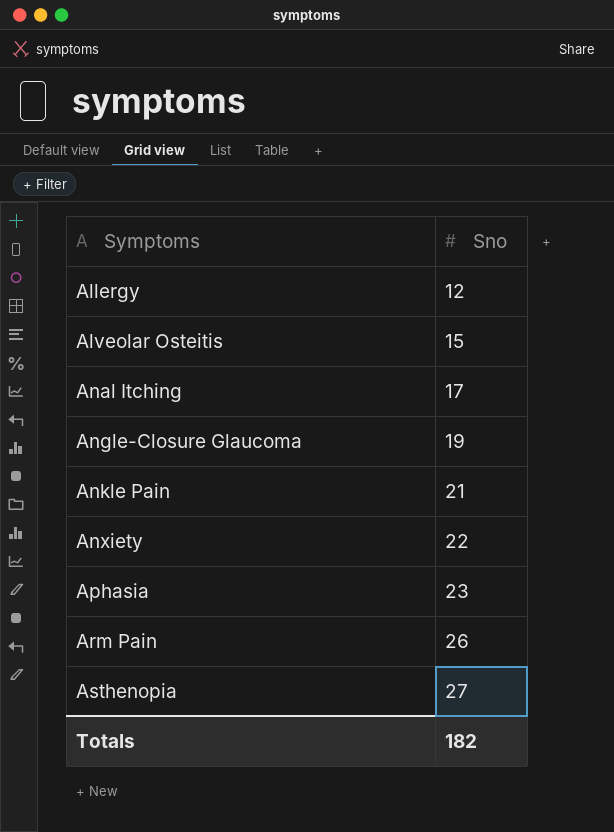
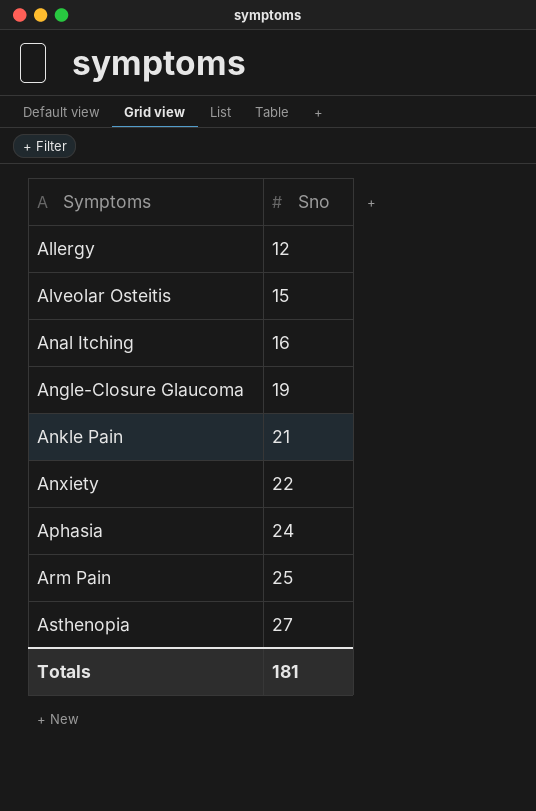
Anal Itching | Sno: 17 -> 16
Aphasia | Sno: 23 -> 24
Arm Pain | Sno: 26 -> 25
Totals | Sno: 182 -> 181

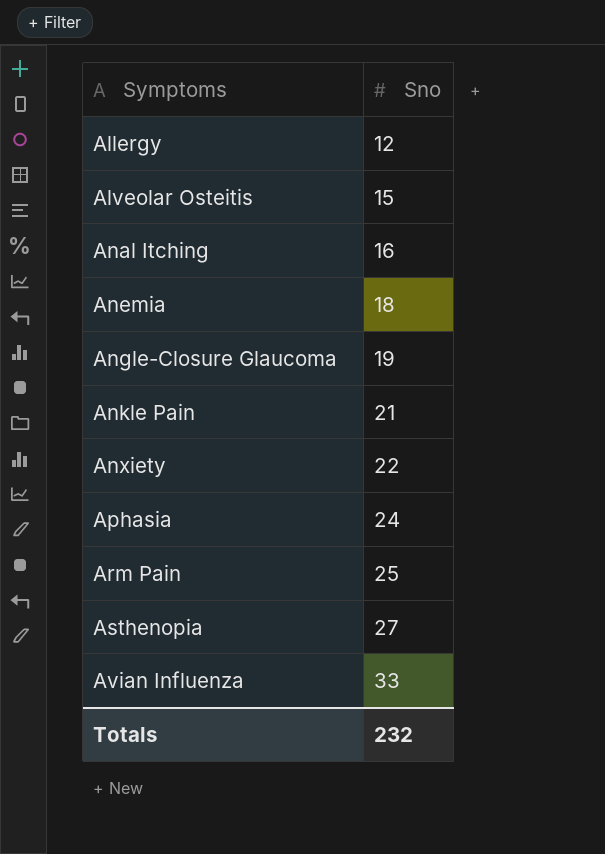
row Anemia: none -> 18
row Avian Influenza: none -> 33
Totals | Sno: 181 -> 232

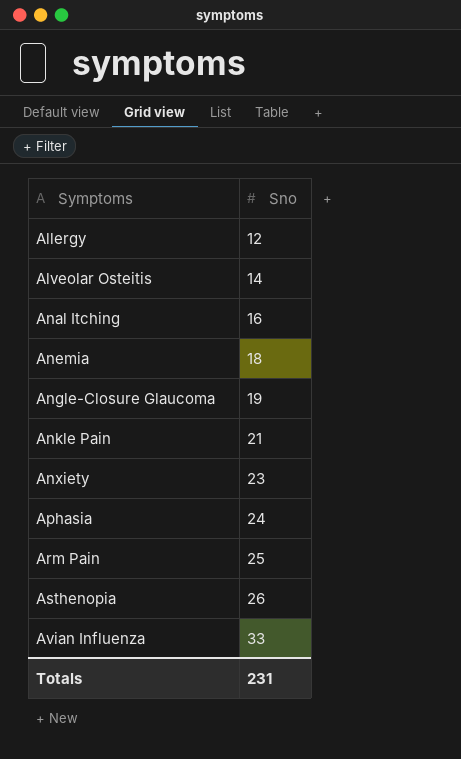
Alveolar Osteitis | Sno: 15 -> 14
Anxiety | Sno: 22 -> 23
Asthenopia | Sno: 27 -> 26
Totals | Sno: 232 -> 231

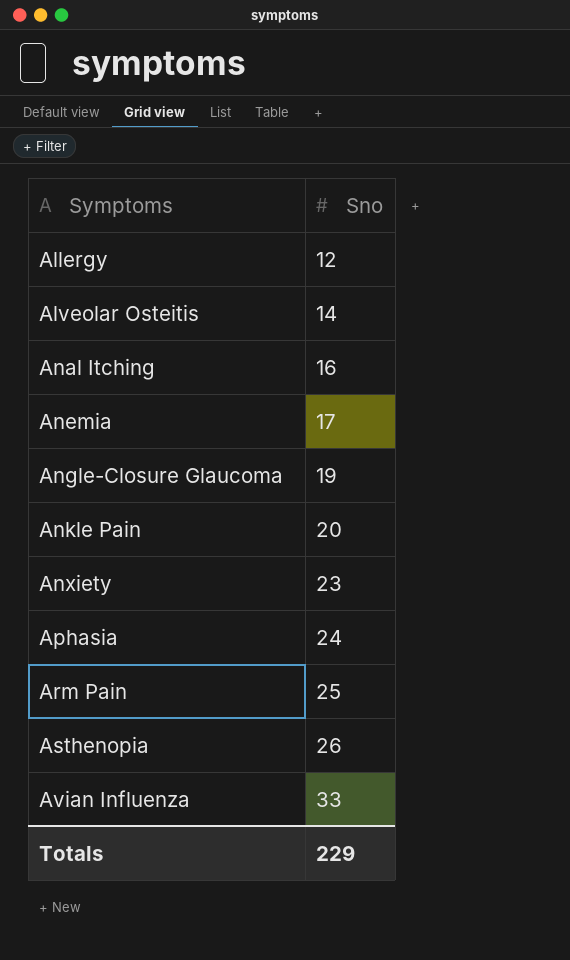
Anemia | Sno: 18 -> 17
Ankle Pain | Sno: 21 -> 20
Totals | Sno: 231 -> 229

